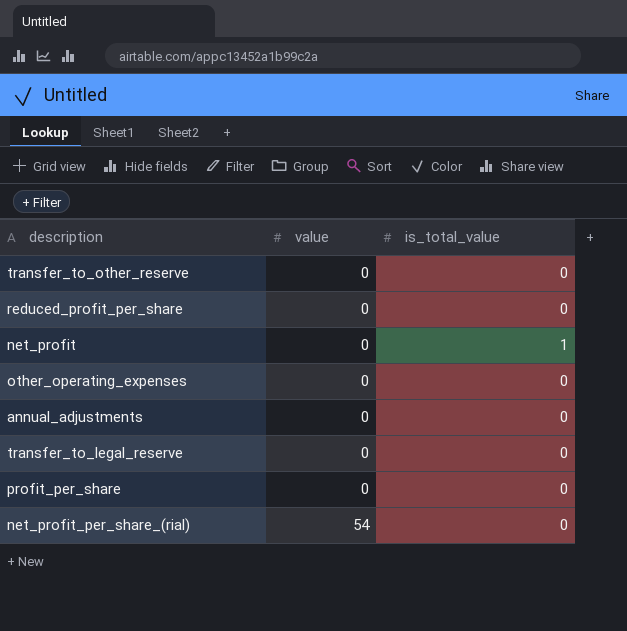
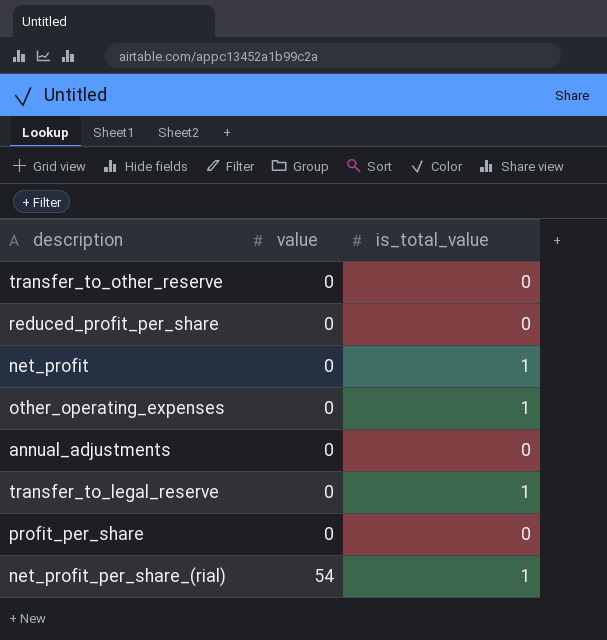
other_operating_expenses | is_total_value: 0 -> 1
transfer_to_legal_reserve | is_total_value: 0 -> 1
net_profit_per_share_(rial) | is_total_value: 0 -> 1

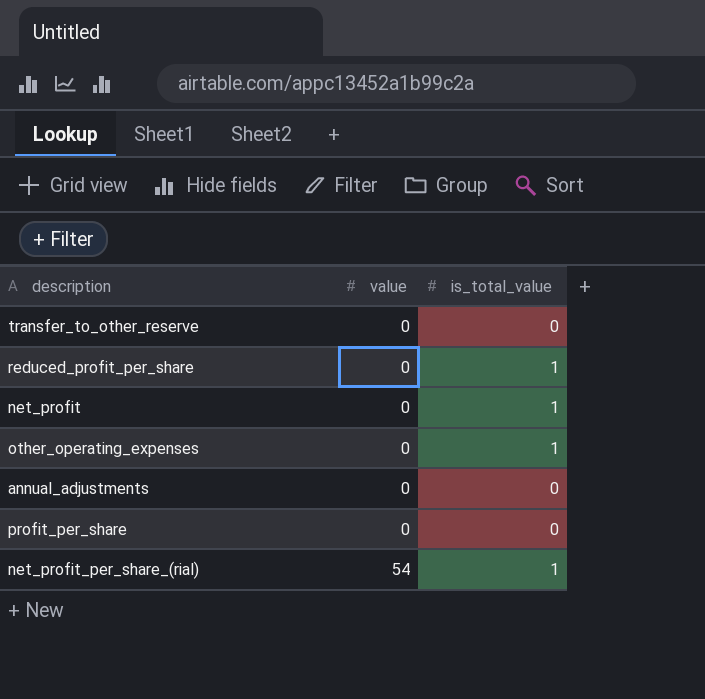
row transfer_to_legal_reserve: 0 | 1 -> none
reduced_profit_per_share | is_total_value: 0 -> 1

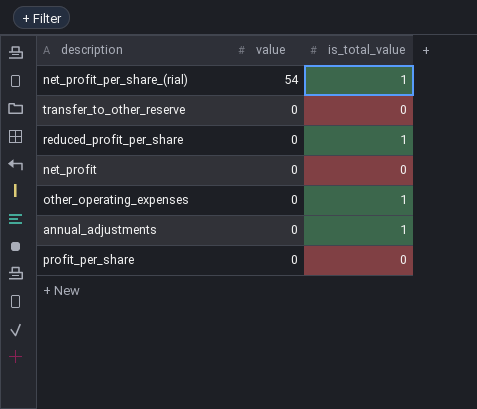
row order: value ascending -> value descending
net_profit | is_total_value: 1 -> 0
annual_adjustments | is_total_value: 0 -> 1

